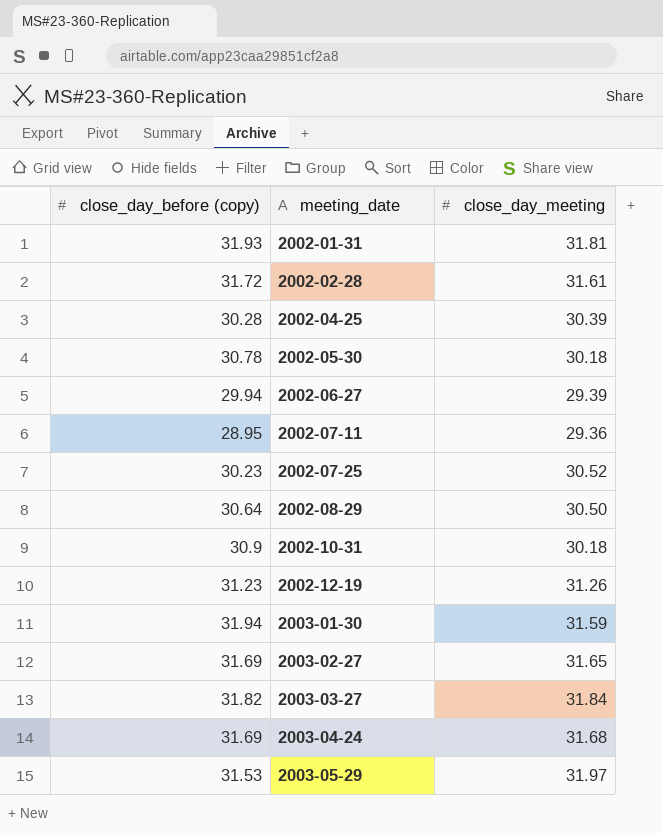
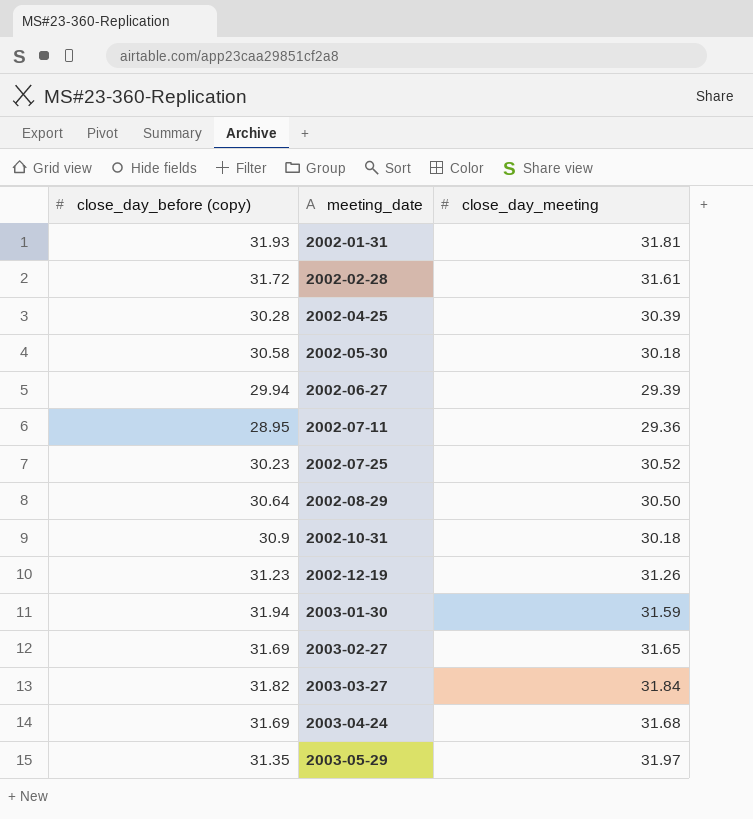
2002-05-30 | close_day_before (copy): 30.78 -> 30.58
2003-05-29 | close_day_before (copy): 31.53 -> 31.35

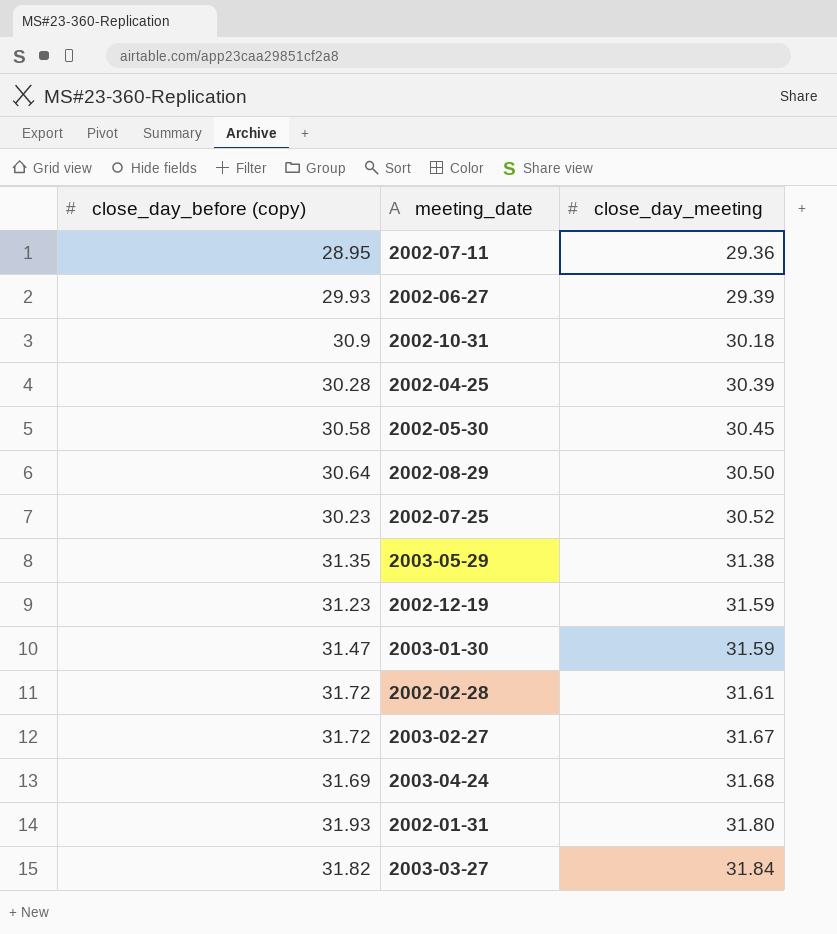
row order: meeting_date ascending -> close_day_meeting ascending
2002-06-27 | close_day_before (copy): 29.94 -> 29.93
2002-05-30 | close_day_meeting: 30.18 -> 30.45
2003-05-29 | close_day_meeting: 31.97 -> 31.38
2002-12-19 | close_day_meeting: 31.26 -> 31.59
2003-01-30 | close_day_before (copy): 31.94 -> 31.47
2003-02-27 | close_day_before (copy): 31.69 -> 31.72
2003-02-27 | close_day_meeting: 31.65 -> 31.67
2002-01-31 | close_day_meeting: 31.81 -> 31.80

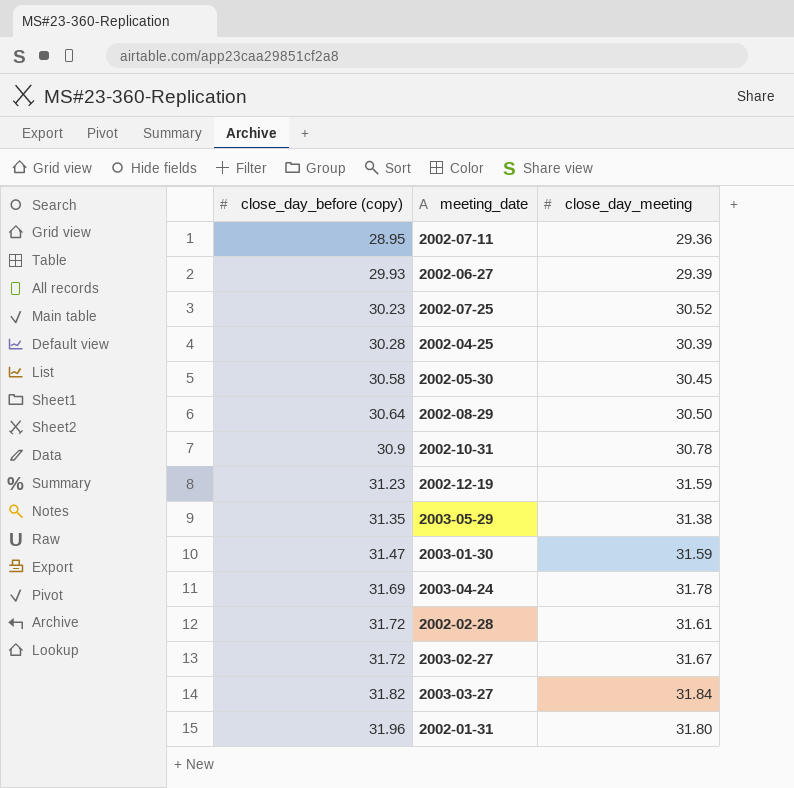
row order: close_day_meeting ascending -> close_day_before (copy) ascending
2002-10-31 | close_day_meeting: 30.18 -> 30.78
2003-04-24 | close_day_meeting: 31.68 -> 31.78
2002-01-31 | close_day_before (copy): 31.93 -> 31.96

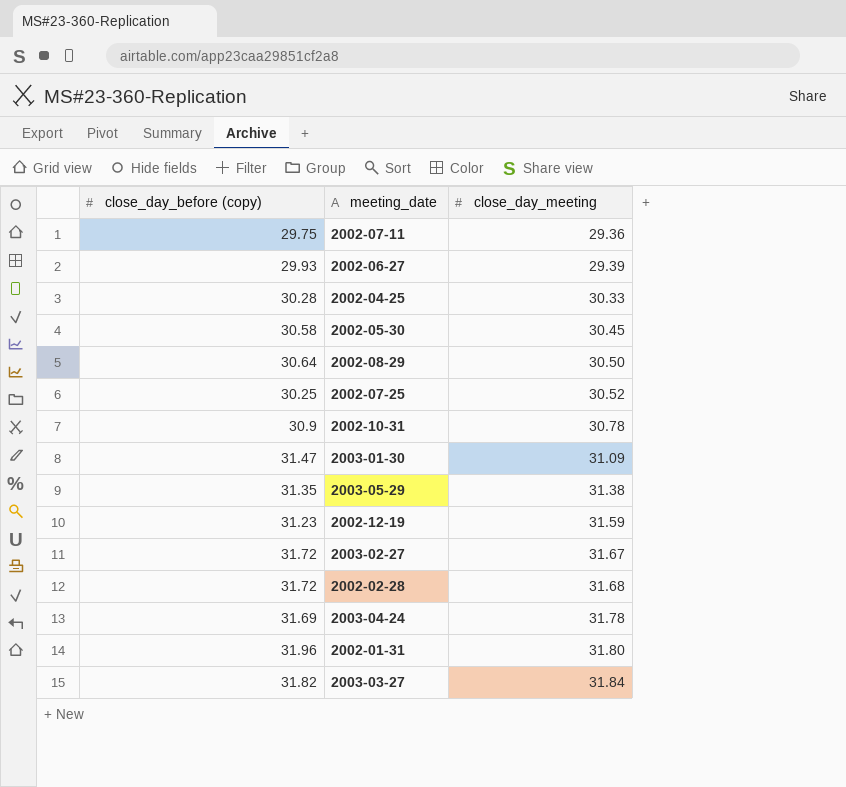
row order: close_day_before (copy) ascending -> close_day_meeting ascending
2002-07-11 | close_day_before (copy): 28.95 -> 29.75
2002-04-25 | close_day_meeting: 30.39 -> 30.33
2002-07-25 | close_day_before (copy): 30.23 -> 30.25
2003-01-30 | close_day_meeting: 31.59 -> 31.09
2002-02-28 | close_day_meeting: 31.61 -> 31.68

